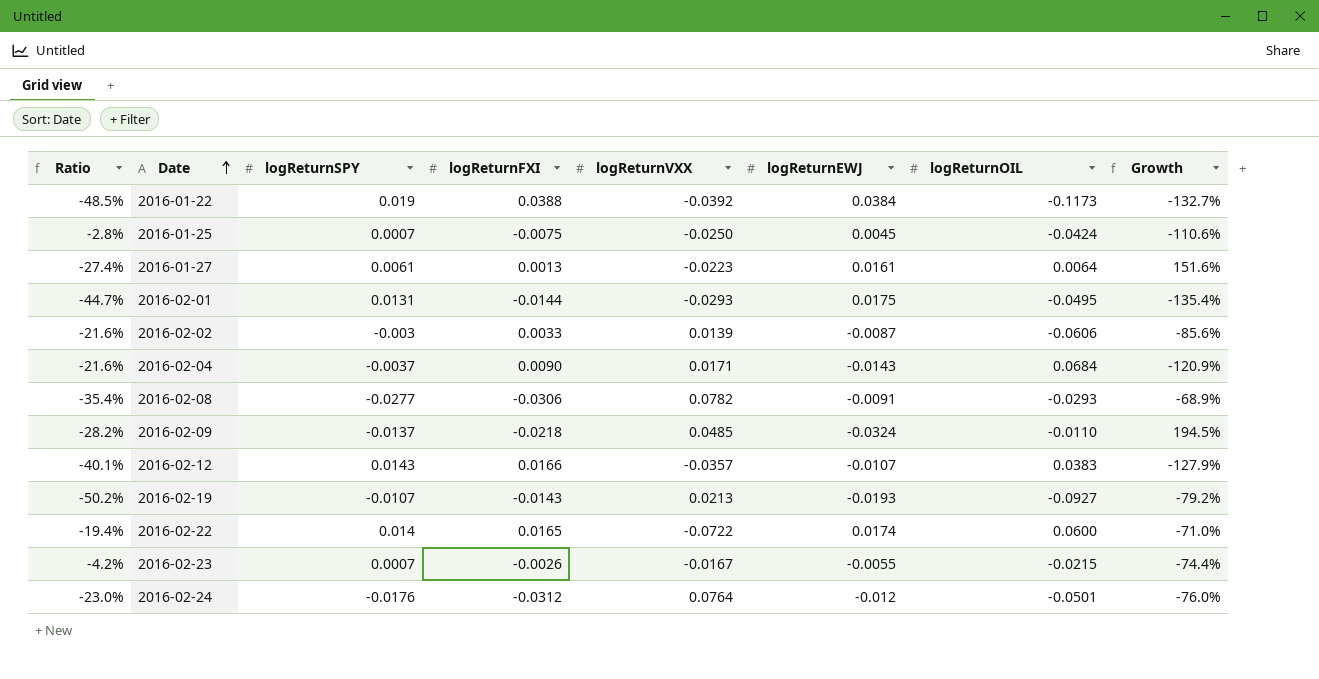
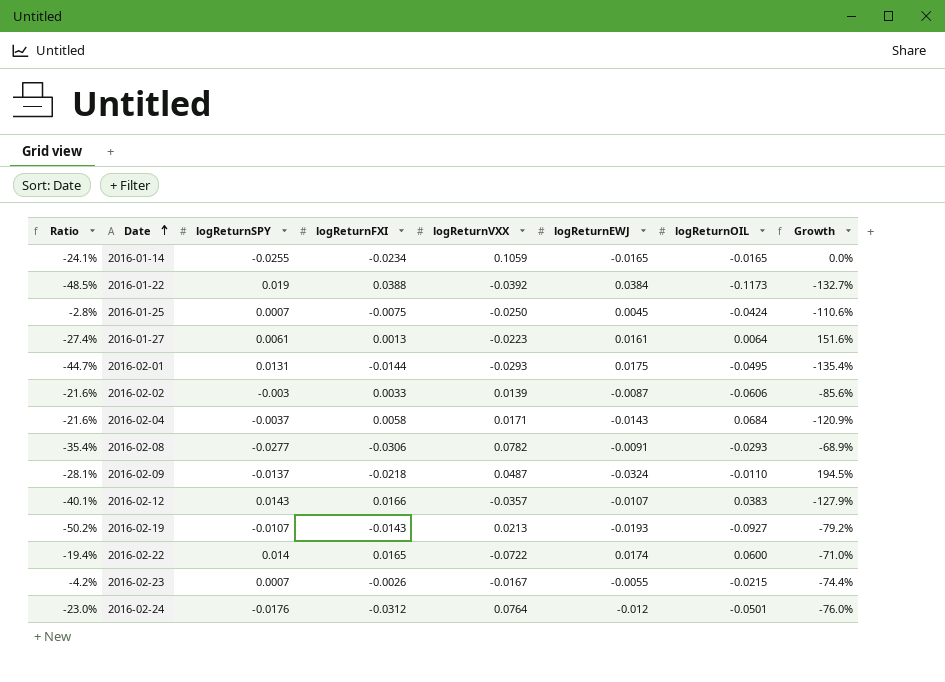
row 2016-01-14: none -> -24.1% | -0.0255 | -0.0234 | 0.1059 | -0.0165 | -0.0165 | 0.0%
2016-02-04 | logReturnFXI: 0.0090 -> 0.0058
2016-02-09 | Ratio: -28.2% -> -28.1%
2016-02-09 | logReturnVXX: 0.0485 -> 0.0487

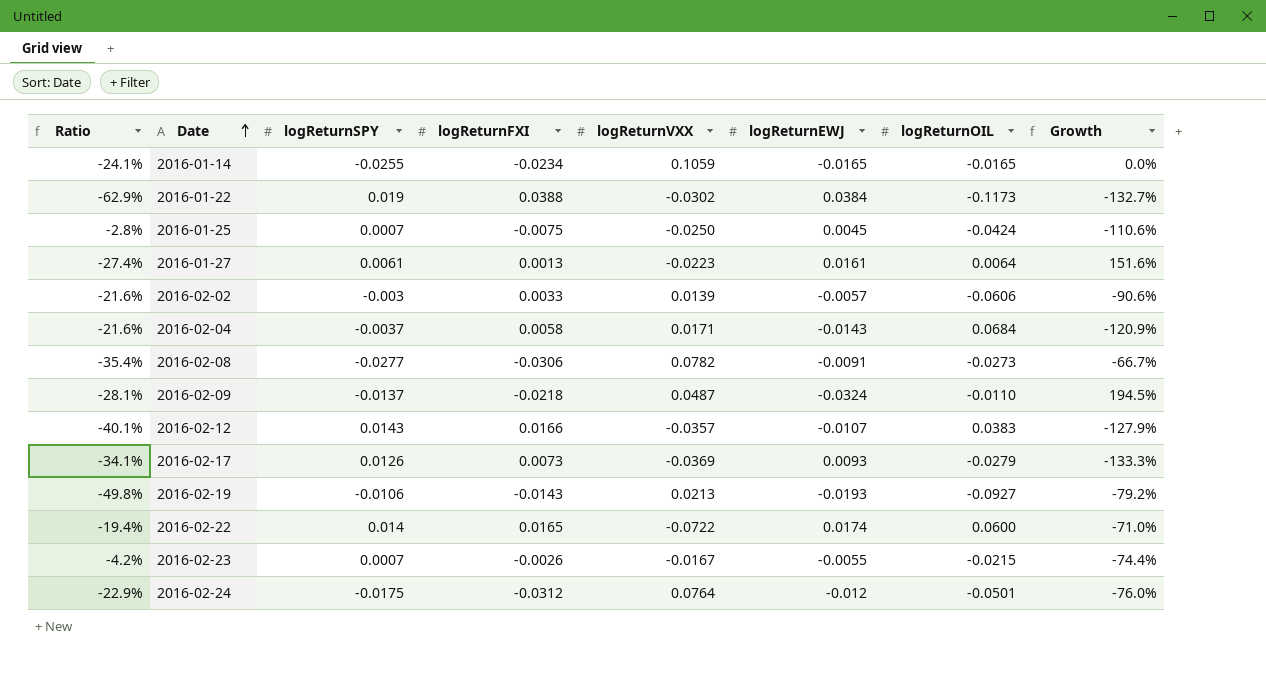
row 2016-02-01: -44.7% | 0.0131 | -0.0144 | -0.0293 | 0.0175 | -0.0495 | -135.4% -> none
2016-01-22 | Ratio: -48.5% -> -62.9%
2016-01-22 | logReturnVXX: -0.0392 -> -0.0302
2016-02-02 | logReturnEWJ: -0.0087 -> -0.0057
2016-02-02 | Growth: -85.6% -> -90.6%
2016-02-08 | logReturnOIL: -0.0293 -> -0.0273
2016-02-08 | Growth: -68.9% -> -66.7%
row 2016-02-17: none -> -34.1% | 0.0126 | 0.0073 | -0.0369 | 0.0093 | -0.0279 | -133.3%
2016-02-19 | Ratio: -50.2% -> -49.8%
2016-02-19 | logReturnSPY: -0.0107 -> -0.0106
2016-02-24 | Ratio: -23.0% -> -22.9%
2016-02-24 | logReturnSPY: -0.0176 -> -0.0175

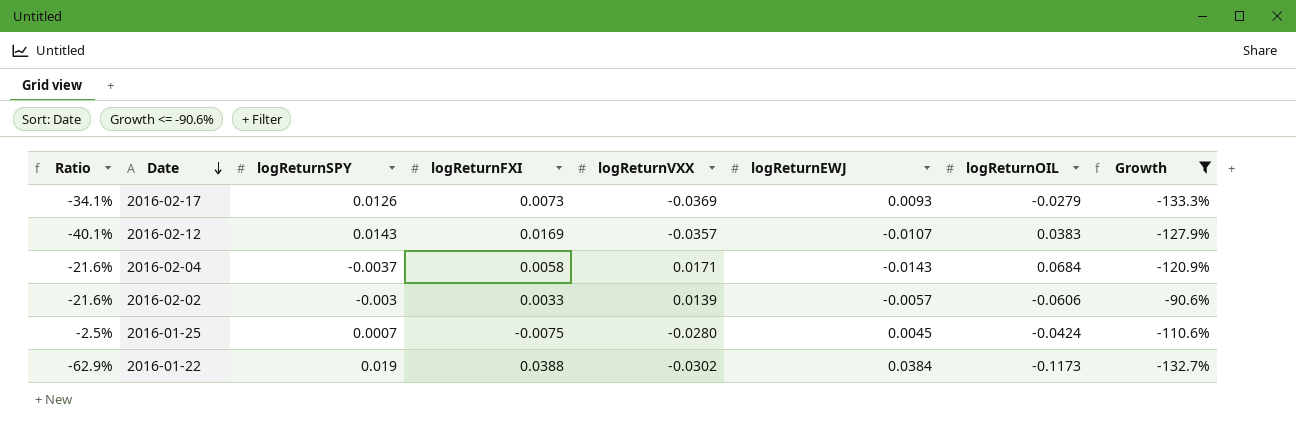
filter: none -> Growth <= -90.6%
row order: Date ascending -> Date descending
2016-02-12 | logReturnFXI: 0.0166 -> 0.0169
2016-01-25 | Ratio: -2.8% -> -2.5%
2016-01-25 | logReturnVXX: -0.0250 -> -0.0280

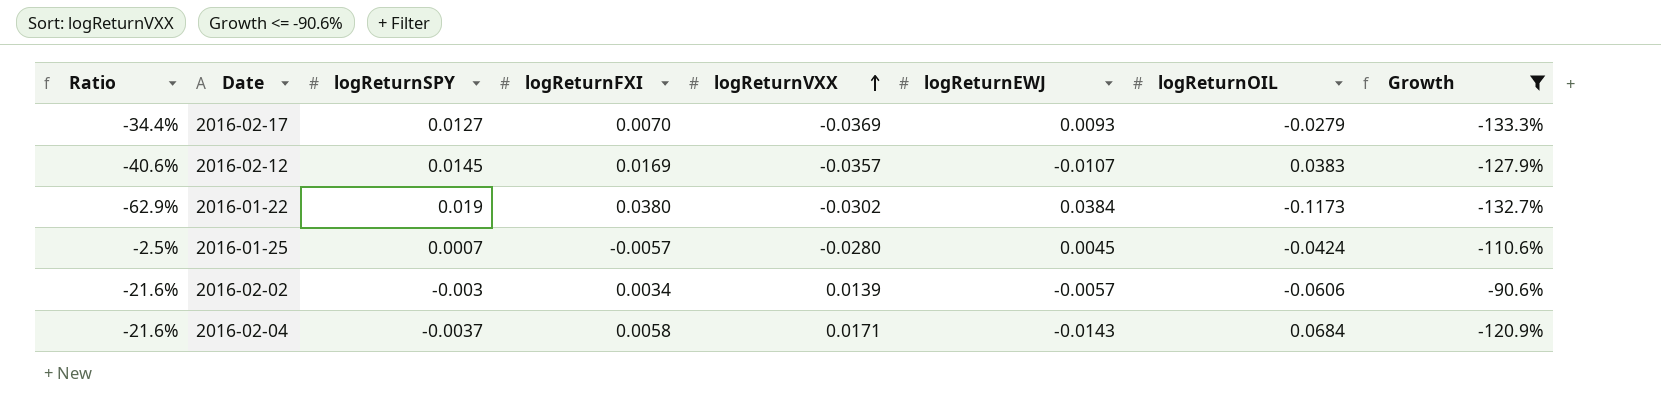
row order: Date descending -> logReturnVXX ascending
2016-02-17 | Ratio: -34.1% -> -34.4%
2016-02-17 | logReturnSPY: 0.0126 -> 0.0127
2016-02-17 | logReturnFXI: 0.0073 -> 0.0070
2016-02-12 | Ratio: -40.1% -> -40.6%
2016-02-12 | logReturnSPY: 0.0143 -> 0.0145
2016-01-22 | logReturnFXI: 0.0388 -> 0.0380
2016-01-25 | logReturnFXI: -0.0075 -> -0.0057
2016-02-02 | logReturnFXI: 0.0033 -> 0.0034

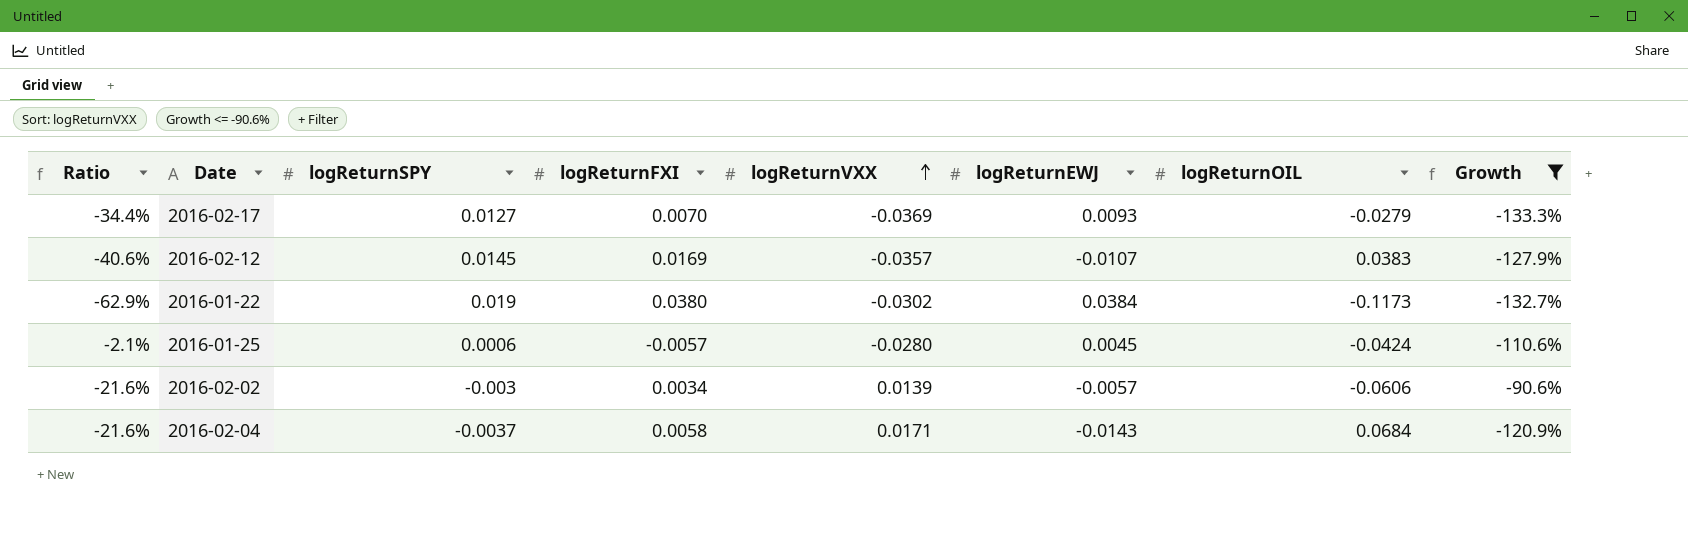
2016-01-25 | Ratio: -2.5% -> -2.1%
2016-01-25 | logReturnSPY: 0.0007 -> 0.0006

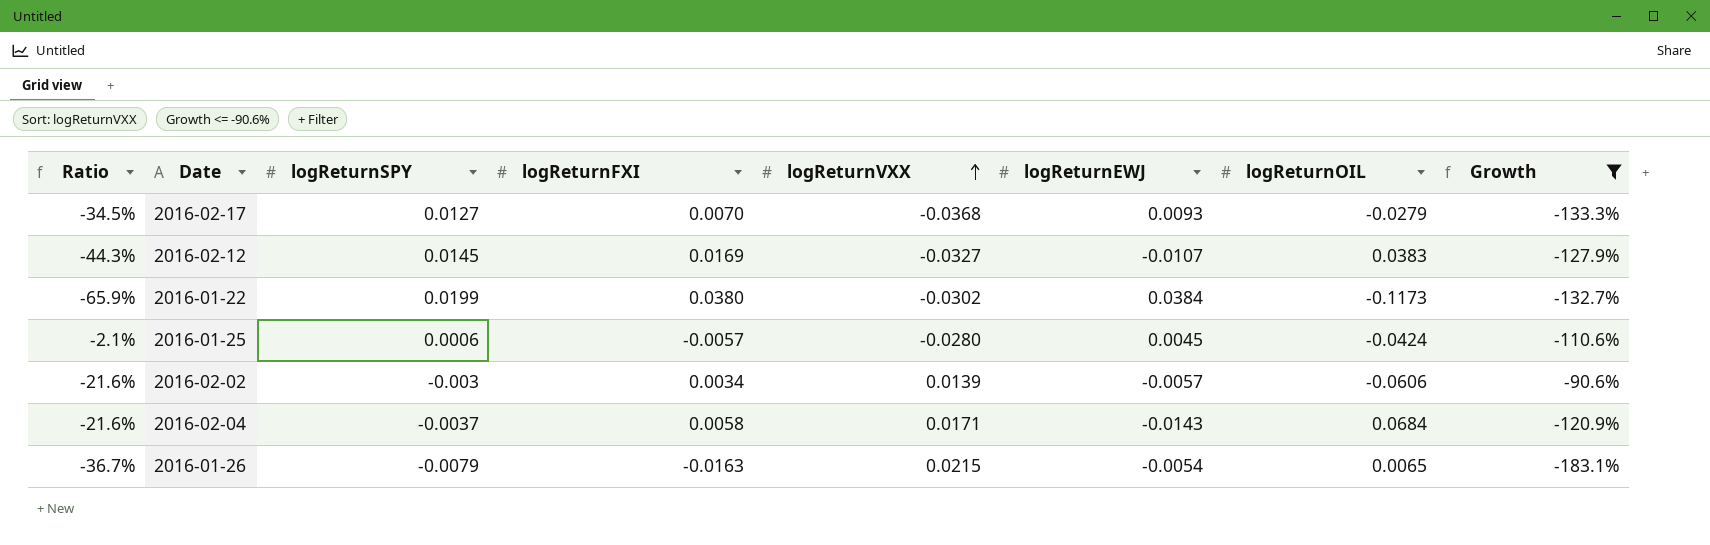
2016-02-17 | Ratio: -34.4% -> -34.5%
2016-02-17 | logReturnVXX: -0.0369 -> -0.0368
2016-02-12 | Ratio: -40.6% -> -44.3%
2016-02-12 | logReturnVXX: -0.0357 -> -0.0327
2016-01-22 | Ratio: -62.9% -> -65.9%
2016-01-22 | logReturnSPY: 0.019 -> 0.0199
row 2016-01-26: none -> -36.7% | -0.0079 | -0.0163 | 0.0215 | -0.0054 | 0.0065 | -183.1%

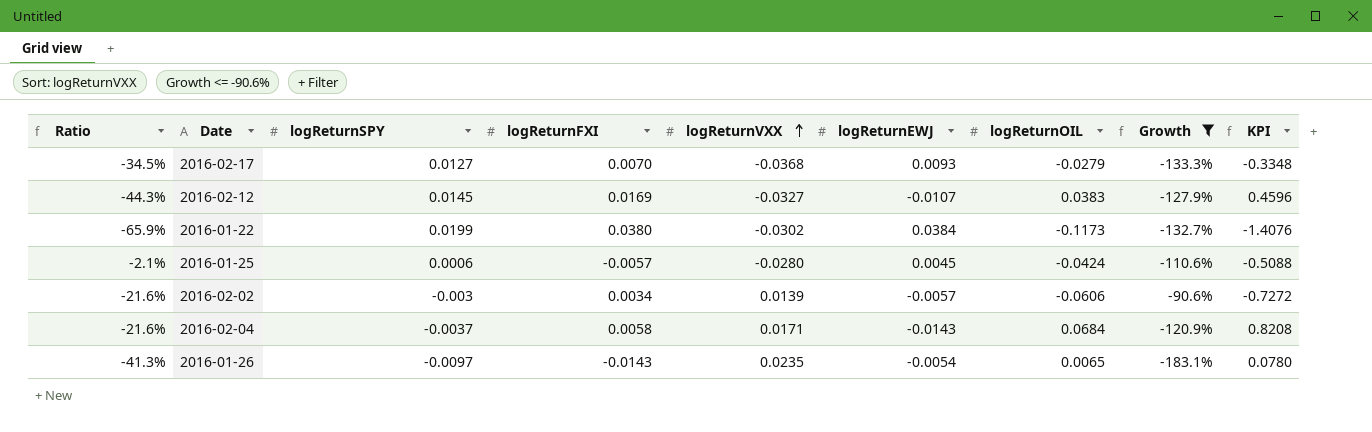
column KPI | formula: none -> [logReturnOIL] * 12
2016-01-26 | Ratio: -36.7% -> -41.3%
2016-01-26 | logReturnSPY: -0.0079 -> -0.0097
2016-01-26 | logReturnFXI: -0.0163 -> -0.0143
2016-01-26 | logReturnVXX: 0.0215 -> 0.0235

